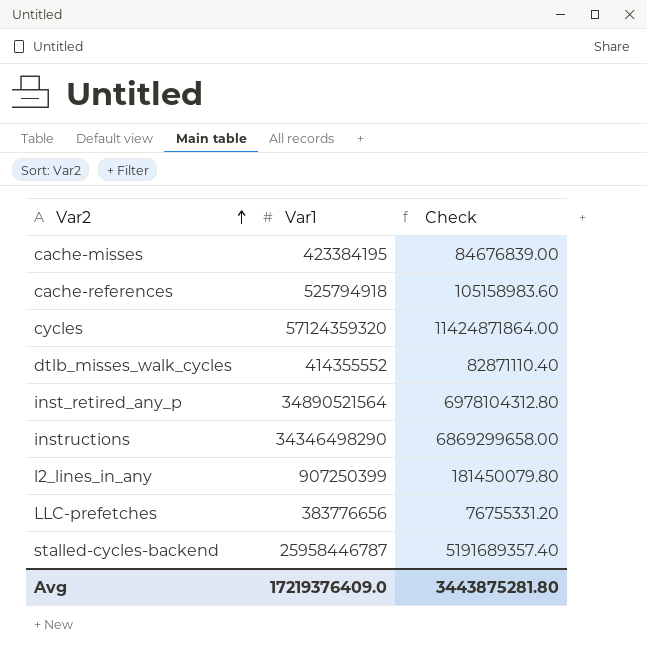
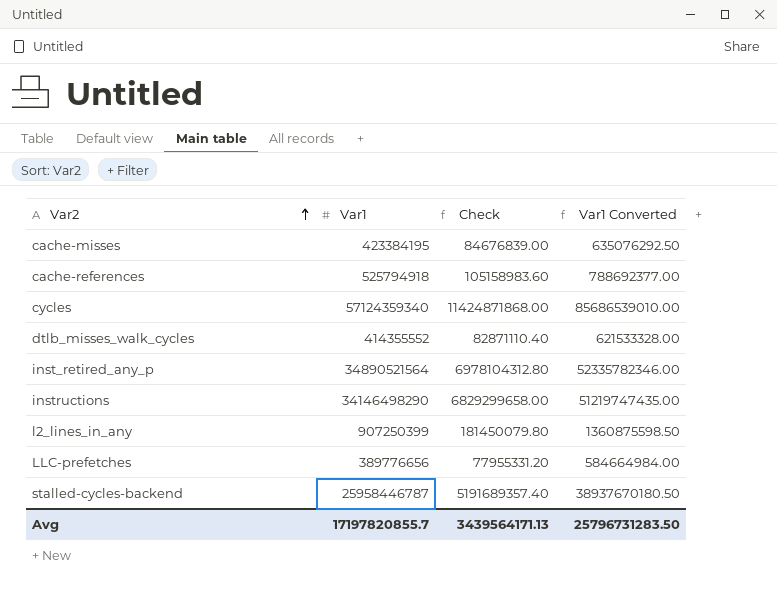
column Var1 Converted | formula: none -> [Var1] * 1.5
cycles | Var1: 57124359320 -> 57124359340
cycles | Check: 11424871864.00 -> 11424871868.00
instructions | Var1: 34346498290 -> 34146498290
instructions | Check: 6869299658.00 -> 6829299658.00
LLC-prefetches | Var1: 383776656 -> 389776656
LLC-prefetches | Check: 76755331.20 -> 77955331.20
Avg | Var1: 17219376409.0 -> 17197820855.7
Avg | Check: 3443875281.80 -> 3439564171.13

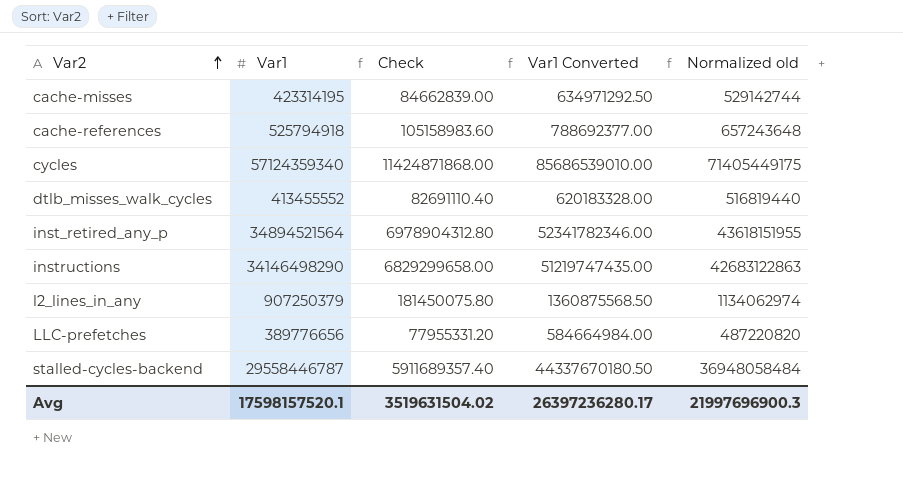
column Normalized old | formula: none -> [Var1] * 1.25
cache-misses | Var1: 423384195 -> 423314195
cache-misses | Check: 84676839.00 -> 84662839.00
cache-misses | Var1 Converted: 635076292.50 -> 634971292.50
dtlb_misses_walk_cycles | Var1: 414355552 -> 413455552
dtlb_misses_walk_cycles | Check: 82871110.40 -> 82691110.40
dtlb_misses_walk_cycles | Var1 Converted: 621533328.00 -> 620183328.00
inst_retired_any_p | Var1: 34890521564 -> 34894521564
inst_retired_any_p | Check: 6978104312.80 -> 6978904312.80
inst_retired_any_p | Var1 Converted: 52335782346.00 -> 52341782346.00
l2_lines_in_any | Var1: 907250399 -> 907250379
l2_lines_in_any | Check: 181450079.80 -> 181450075.80
l2_lines_in_any | Var1 Converted: 1360875598.50 -> 1360875568.50
stalled-cycles-backend | Var1: 25958446787 -> 29558446787
stalled-cycles-backend | Check: 5191689357.40 -> 5911689357.40
stalled-cycles-backend | Var1 Converted: 38937670180.50 -> 44337670180.50
Avg | Var1: 17197820855.7 -> 17598157520.1
Avg | Check: 3439564171.13 -> 3519631504.02
Avg | Var1 Converted: 25796731283.50 -> 26397236280.17

